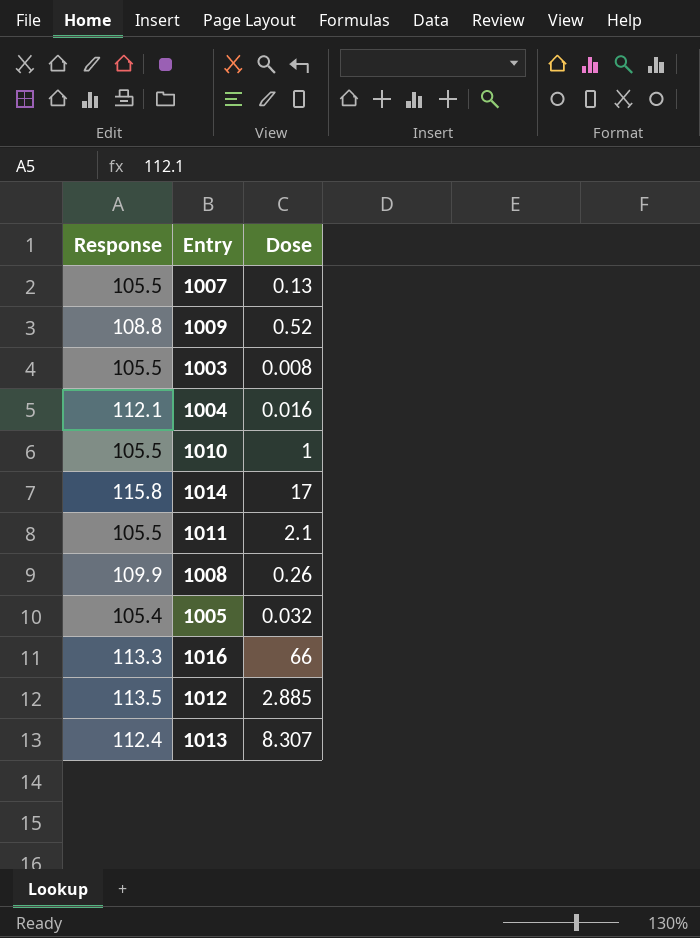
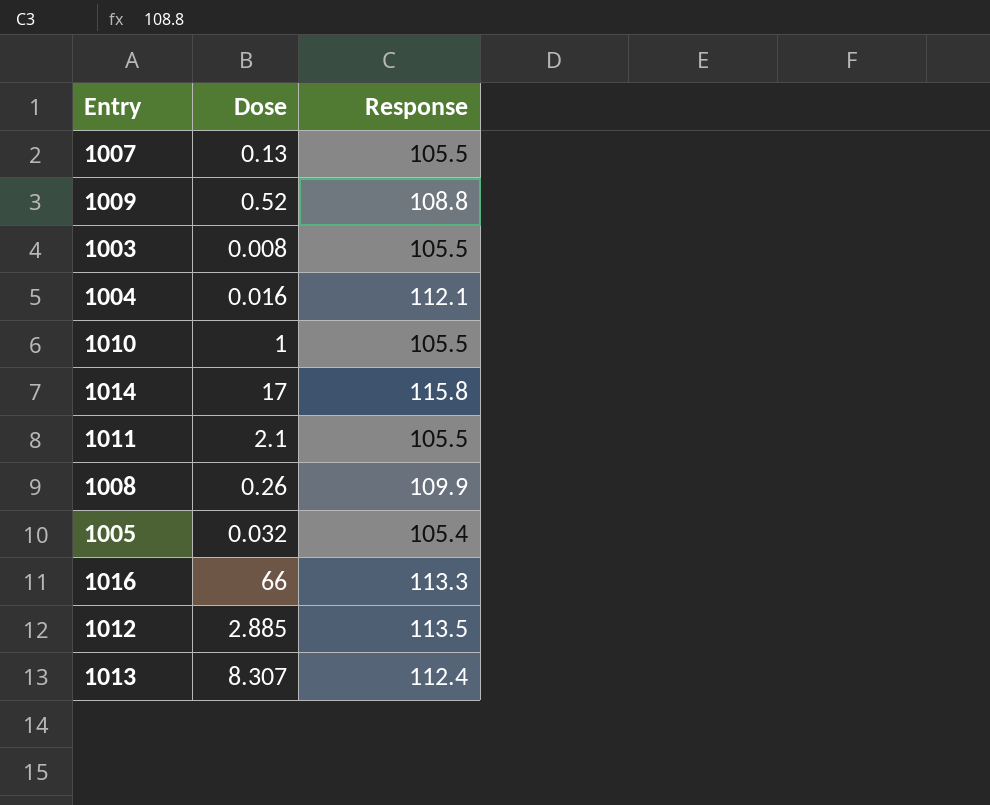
column Response | position: 1 -> 3

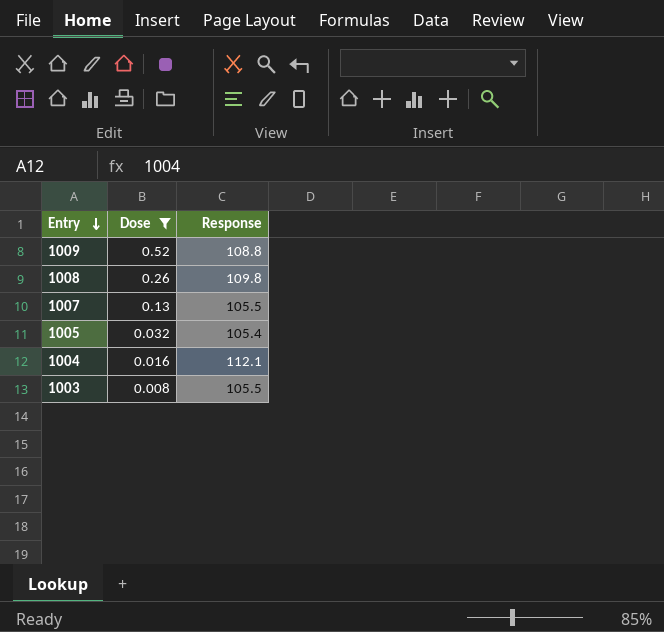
filter: none -> Dose <= 0.52
row order: none -> Entry descending
1008 | Response: 109.9 -> 109.8

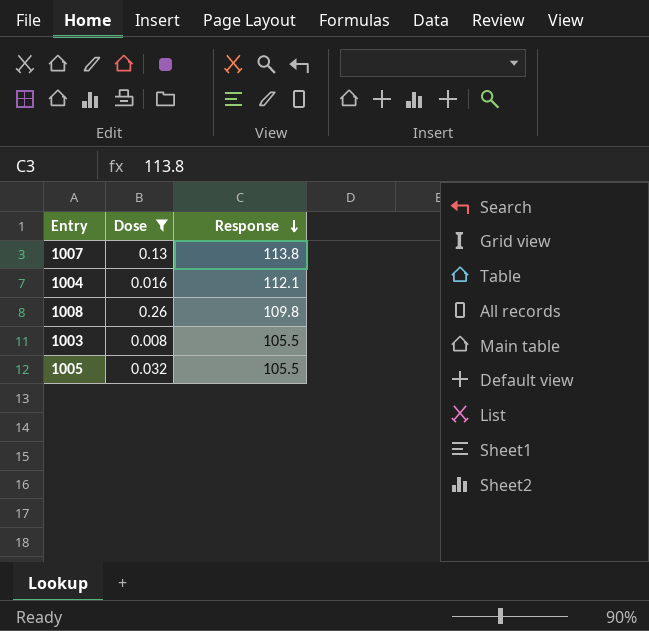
row order: Entry descending -> Response descending
row 1009: 0.52 | 108.8 -> none
1007 | Response: 105.5 -> 113.8
1005 | Response: 105.4 -> 105.5

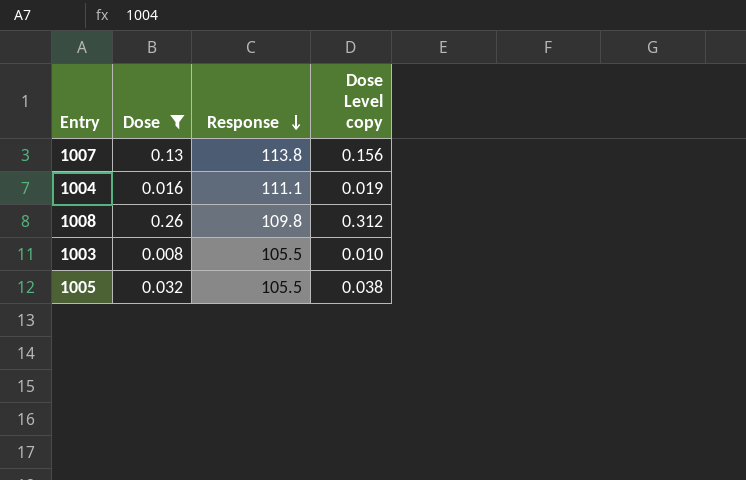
column Dose Level copy | formula: none -> [Dose] * 1.2
1004 | Response: 112.1 -> 111.1

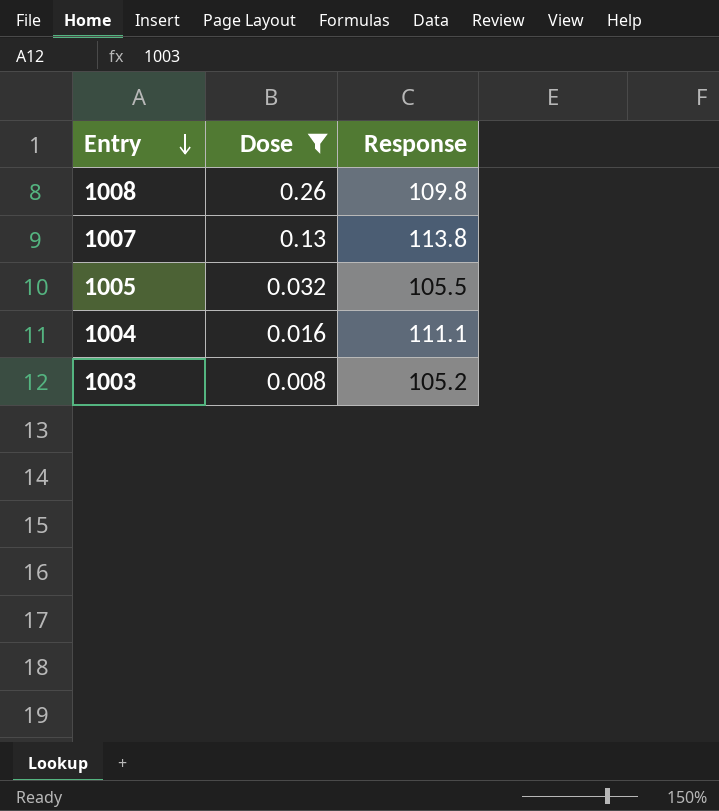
row order: Response descending -> Entry descending
column Dose Level copy | formula: [Dose] * 1.2 -> none
1003 | Response: 105.5 -> 105.2

